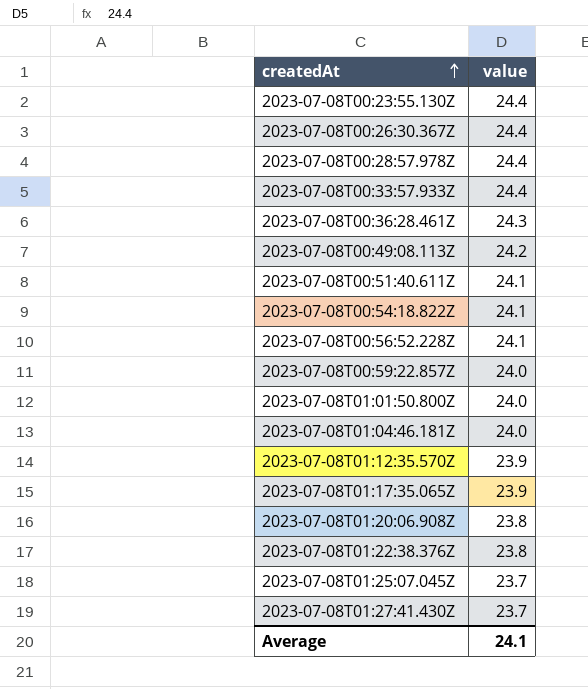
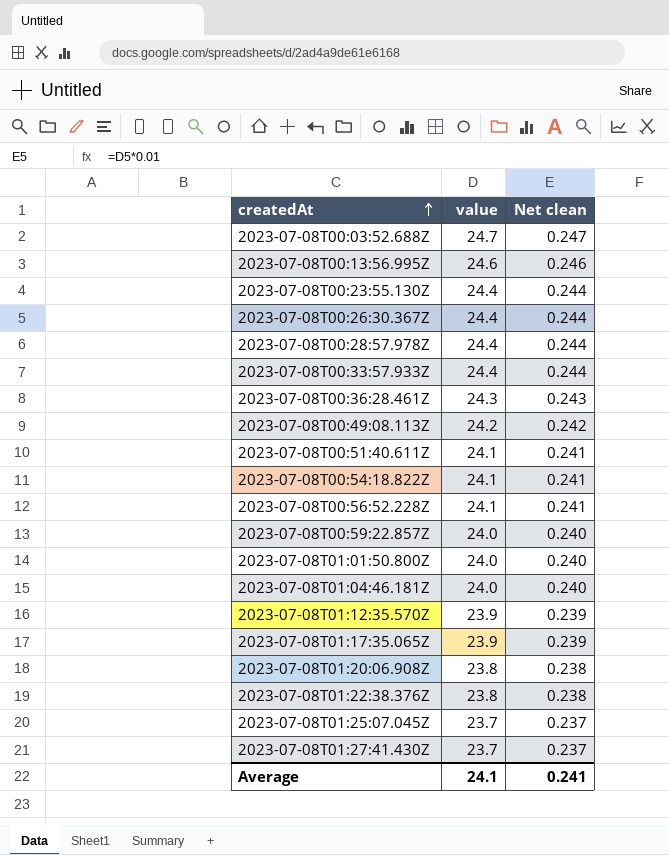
column Net clean | formula: none -> [value] * 0.01
row 2023-07-08T00:03:52.688Z: none -> 24.7 | 0.247
row 2023-07-08T00:13:56.995Z: none -> 24.6 | 0.246

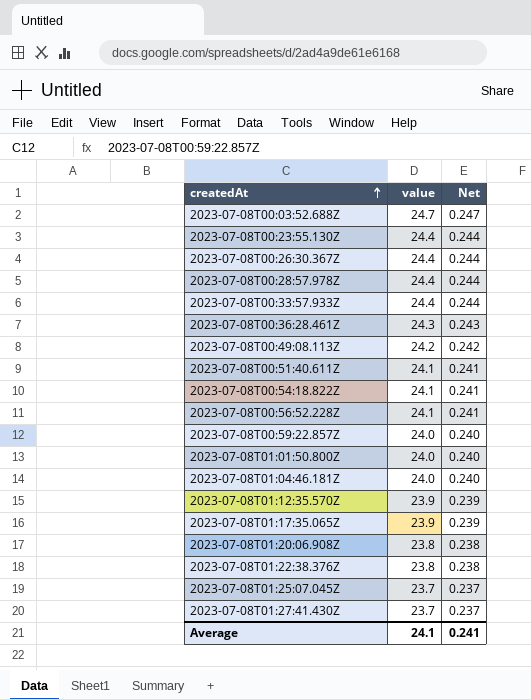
column name: Net clean -> Net
row 2023-07-08T00:13:56.995Z: 24.6 | 0.246 -> none

